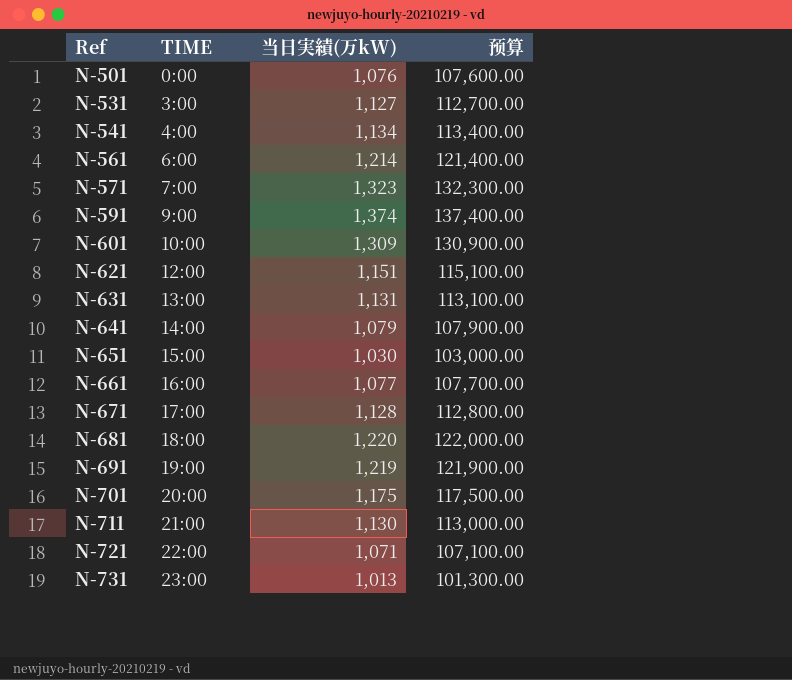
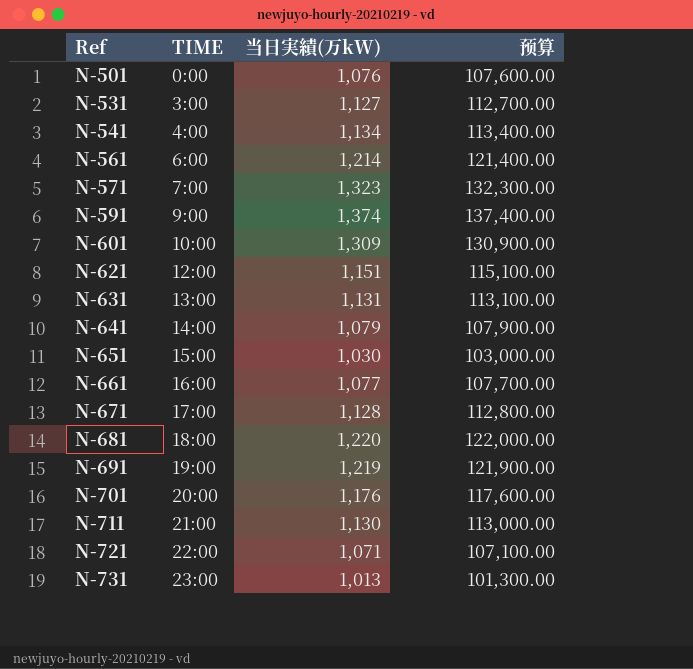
N-701 | 当日実績(万kW): 1,175 -> 1,176
N-701 | 预算: 117,500.00 -> 117,600.00

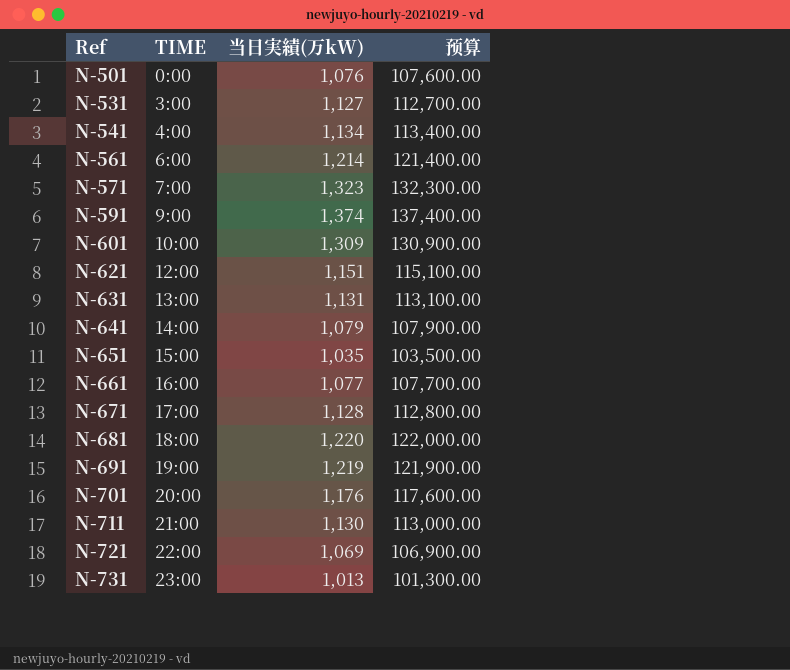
N-651 | 当日実績(万kW): 1,030 -> 1,035
N-651 | 预算: 103,000.00 -> 103,500.00
N-721 | 当日実績(万kW): 1,071 -> 1,069
N-721 | 预算: 107,100.00 -> 106,900.00

